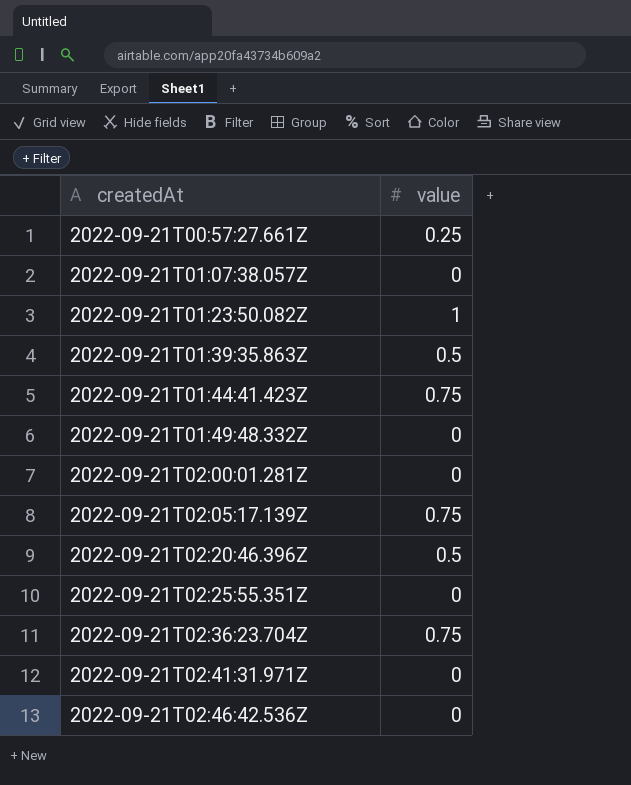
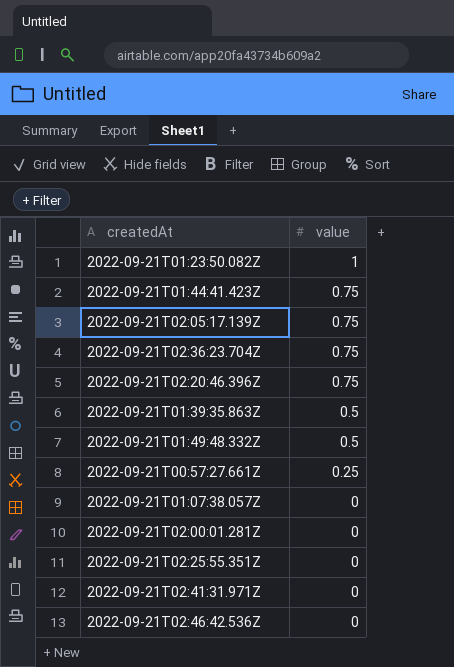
row order: createdAt ascending -> value descending
2022-09-21T02:20:46.396Z | value: 0.5 -> 0.75
2022-09-21T01:49:48.332Z | value: 0 -> 0.5

